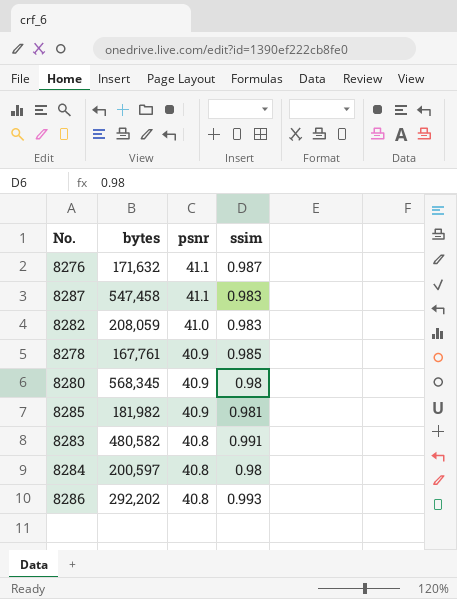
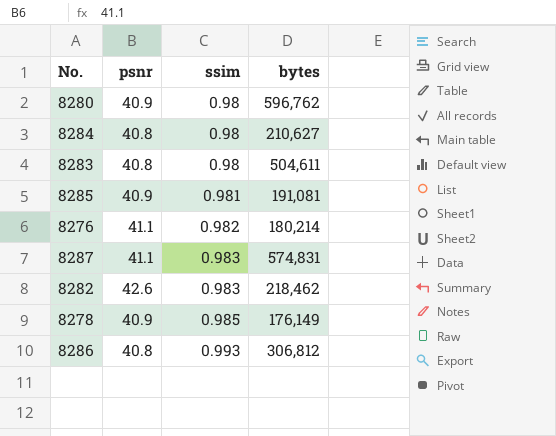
row order: psnr descending -> ssim ascending
column bytes | position: 2 -> 4
8280 | bytes: 568,345 -> 596,762
8284 | bytes: 200,597 -> 210,627
8283 | ssim: 0.991 -> 0.98
8283 | bytes: 480,582 -> 504,611
8285 | bytes: 181,982 -> 191,081
8276 | ssim: 0.987 -> 0.982
8276 | bytes: 171,632 -> 180,214
8287 | bytes: 547,458 -> 574,831
8282 | psnr: 41.0 -> 42.6
8282 | bytes: 208,059 -> 218,462
8278 | bytes: 167,761 -> 176,149
8286 | bytes: 292,202 -> 306,812

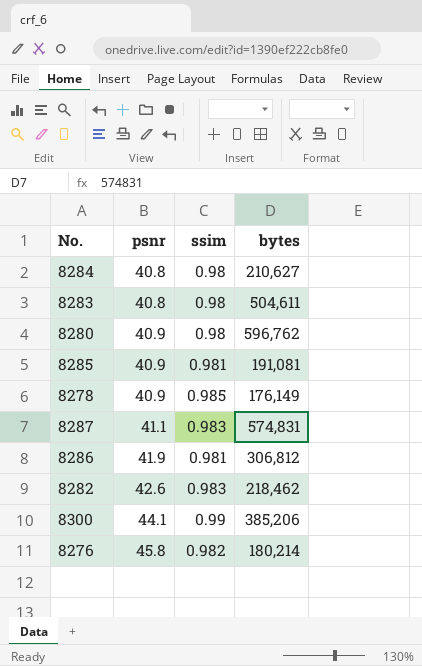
row order: ssim ascending -> psnr ascending
8286 | psnr: 40.8 -> 41.9
8286 | ssim: 0.993 -> 0.981
row 8300: none -> 44.1 | 0.99 | 385,206
8276 | psnr: 41.1 -> 45.8

